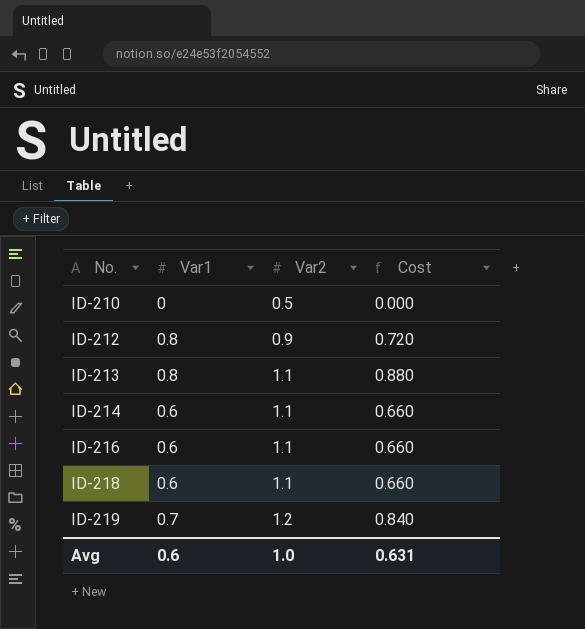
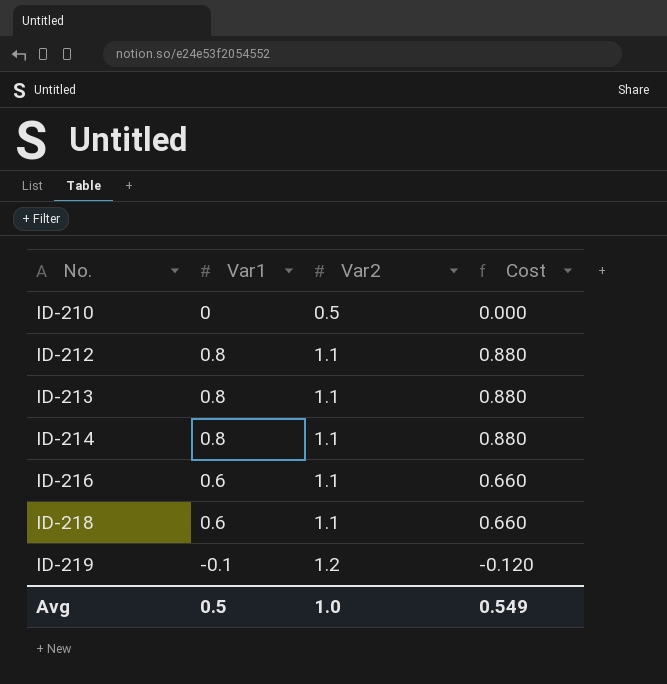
ID-212 | Var2: 0.9 -> 1.1
ID-212 | Cost: 0.720 -> 0.880
ID-214 | Var1: 0.6 -> 0.8
ID-214 | Cost: 0.660 -> 0.880
ID-219 | Var1: 0.7 -> -0.1
ID-219 | Cost: 0.840 -> -0.120
Avg | Var1: 0.6 -> 0.5
Avg | Cost: 0.631 -> 0.549

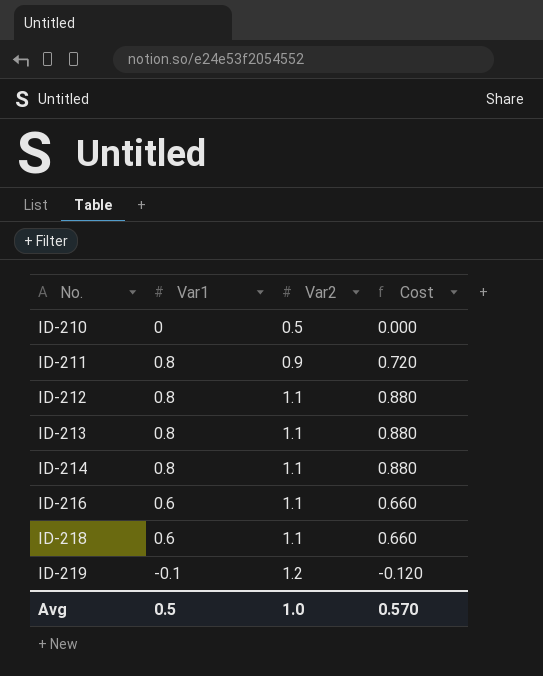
row ID-211: none -> 0.8 | 0.9 | 0.720
Avg | Cost: 0.549 -> 0.570

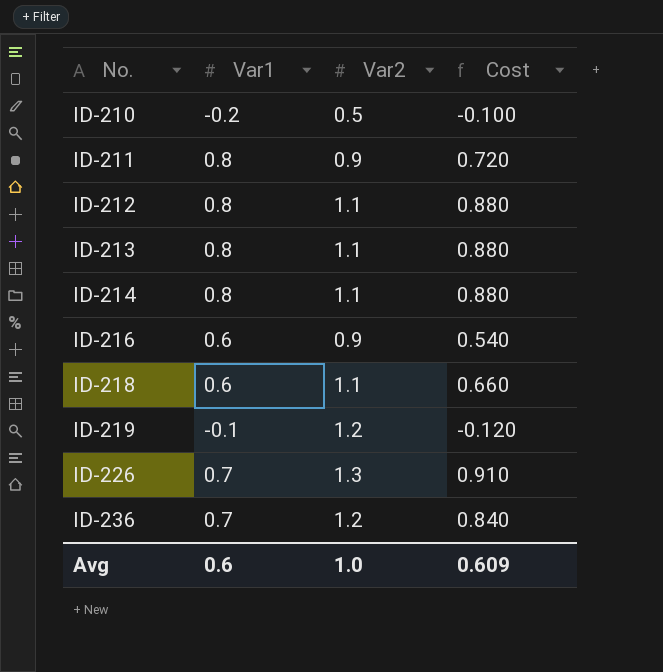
ID-210 | Var1: 0 -> -0.2
ID-210 | Cost: 0.000 -> -0.100
ID-216 | Var2: 1.1 -> 0.9
ID-216 | Cost: 0.660 -> 0.540
row ID-226: none -> 0.7 | 1.3 | 0.910
row ID-236: none -> 0.7 | 1.2 | 0.840
Avg | Var1: 0.5 -> 0.6
Avg | Cost: 0.570 -> 0.609

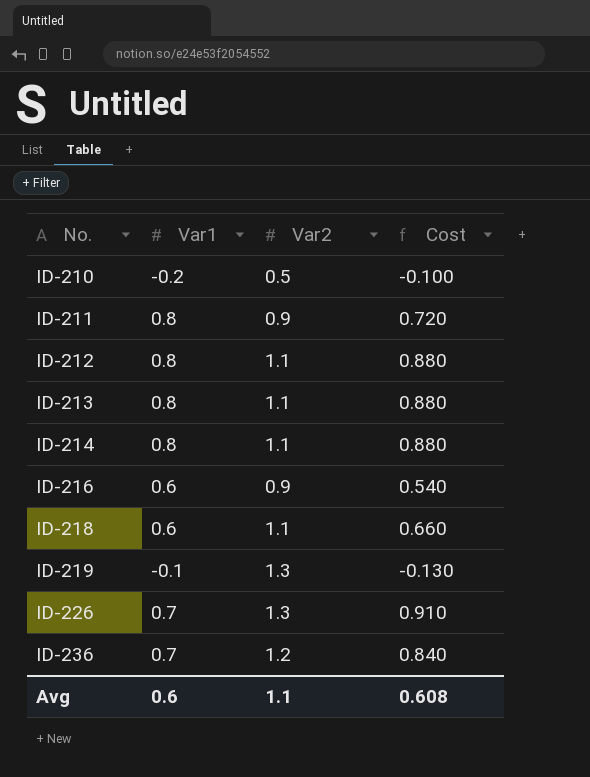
ID-219 | Var2: 1.2 -> 1.3
ID-219 | Cost: -0.120 -> -0.130
Avg | Var2: 1.0 -> 1.1
Avg | Cost: 0.609 -> 0.608

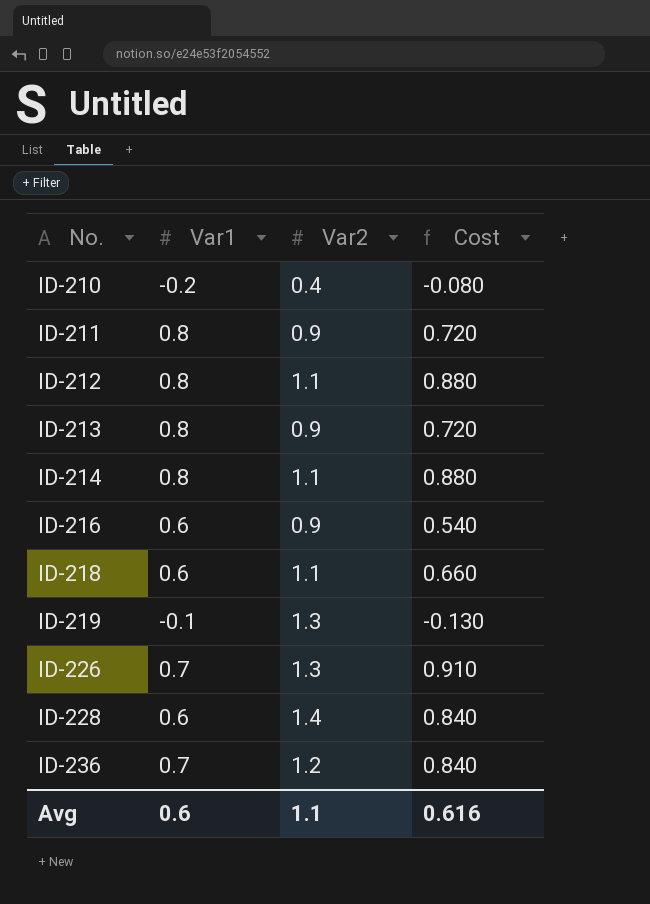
ID-210 | Var2: 0.5 -> 0.4
ID-210 | Cost: -0.100 -> -0.080
ID-213 | Var2: 1.1 -> 0.9
ID-213 | Cost: 0.880 -> 0.720
row ID-228: none -> 0.6 | 1.4 | 0.840
Avg | Cost: 0.608 -> 0.616

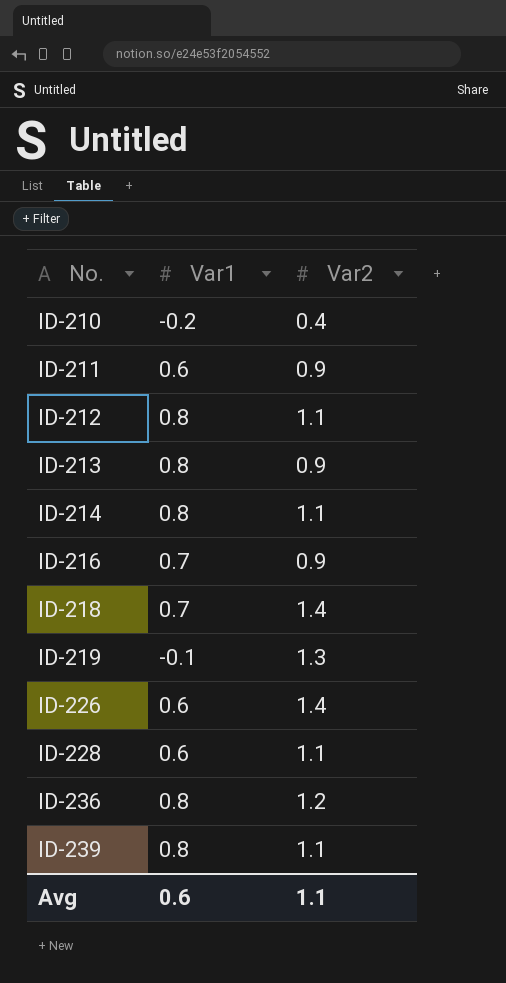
column Cost | formula: [Var1] * [Var2] -> none
ID-211 | Var1: 0.8 -> 0.6
ID-216 | Var1: 0.6 -> 0.7
ID-218 | Var1: 0.6 -> 0.7
ID-218 | Var2: 1.1 -> 1.4
ID-226 | Var1: 0.7 -> 0.6
ID-226 | Var2: 1.3 -> 1.4
ID-228 | Var2: 1.4 -> 1.1
ID-236 | Var1: 0.7 -> 0.8
row ID-239: none -> 0.8 | 1.1

